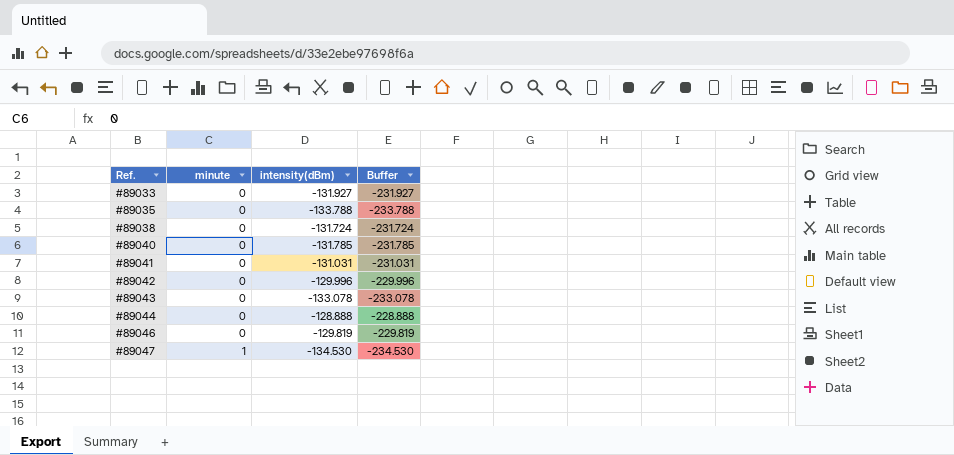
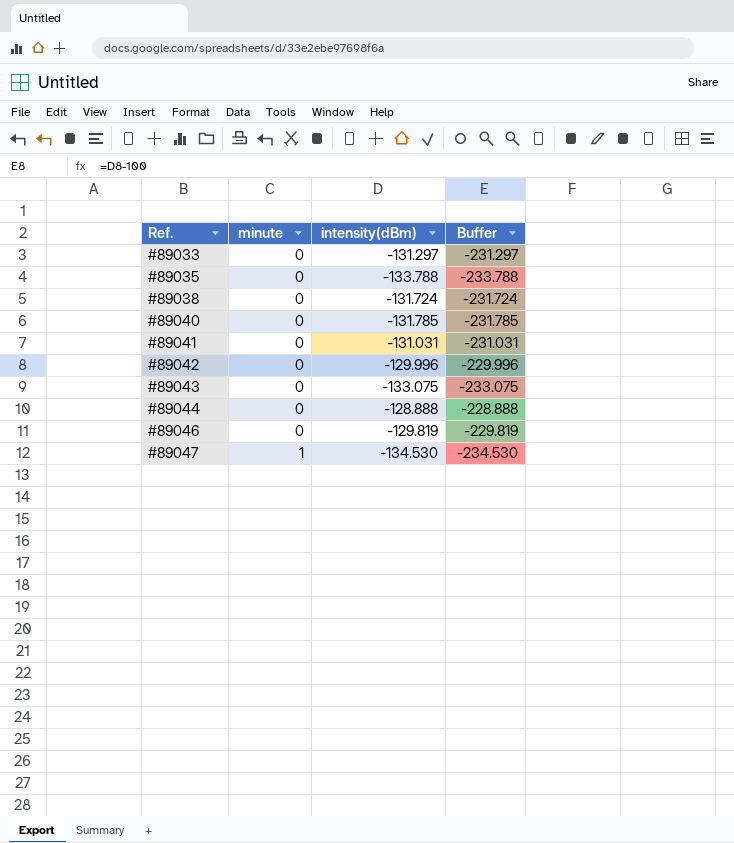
#89033 | intensity(dBm): -131.927 -> -131.297
#89033 | Buffer: -231.927 -> -231.297
#89043 | intensity(dBm): -133.078 -> -133.075
#89043 | Buffer: -233.078 -> -233.075

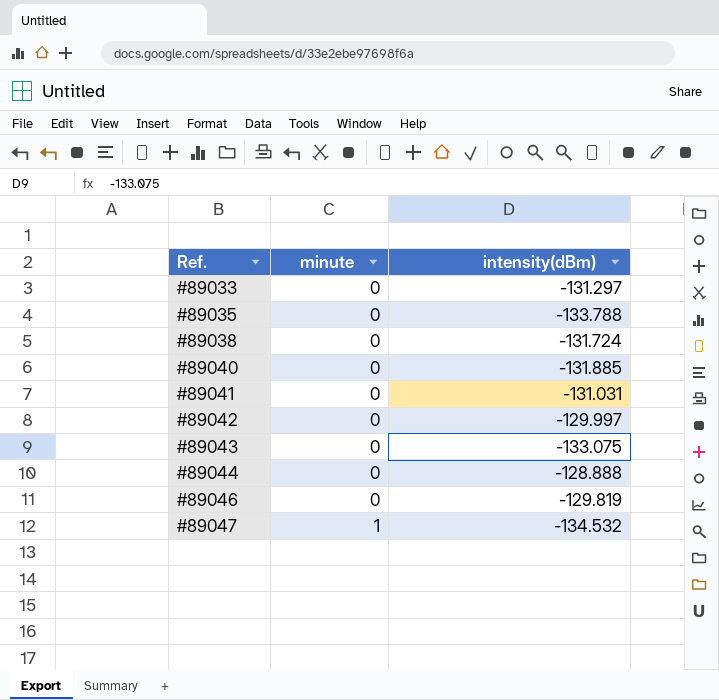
column Buffer | formula: [intensity(dBm)] - 100 -> none
#89040 | intensity(dBm): -131.785 -> -131.885
#89042 | intensity(dBm): -129.996 -> -129.997
#89047 | intensity(dBm): -134.530 -> -134.532

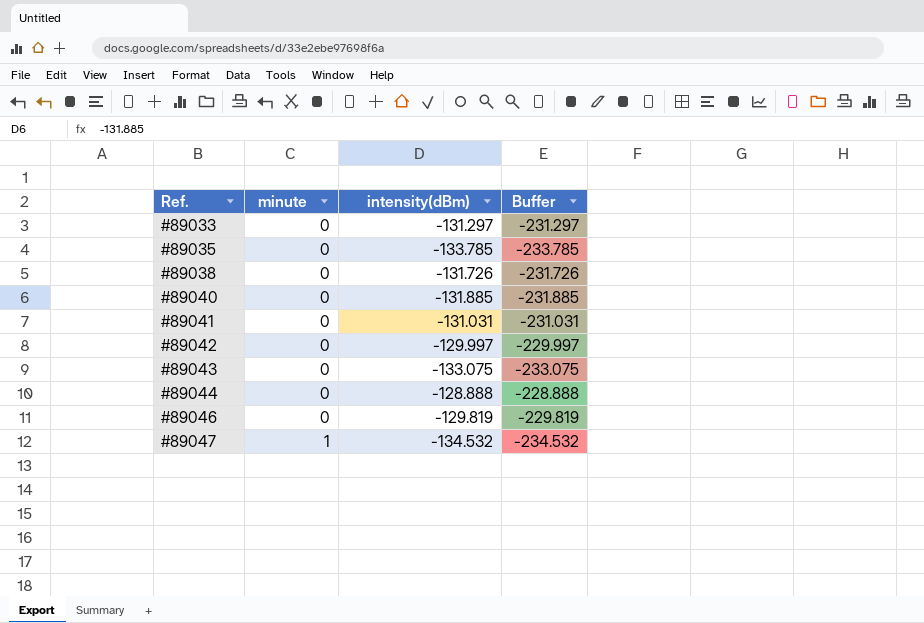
column Buffer | formula: none -> [intensity(dBm)] - 100
#89035 | intensity(dBm): -133.788 -> -133.785
#89038 | intensity(dBm): -131.724 -> -131.726

